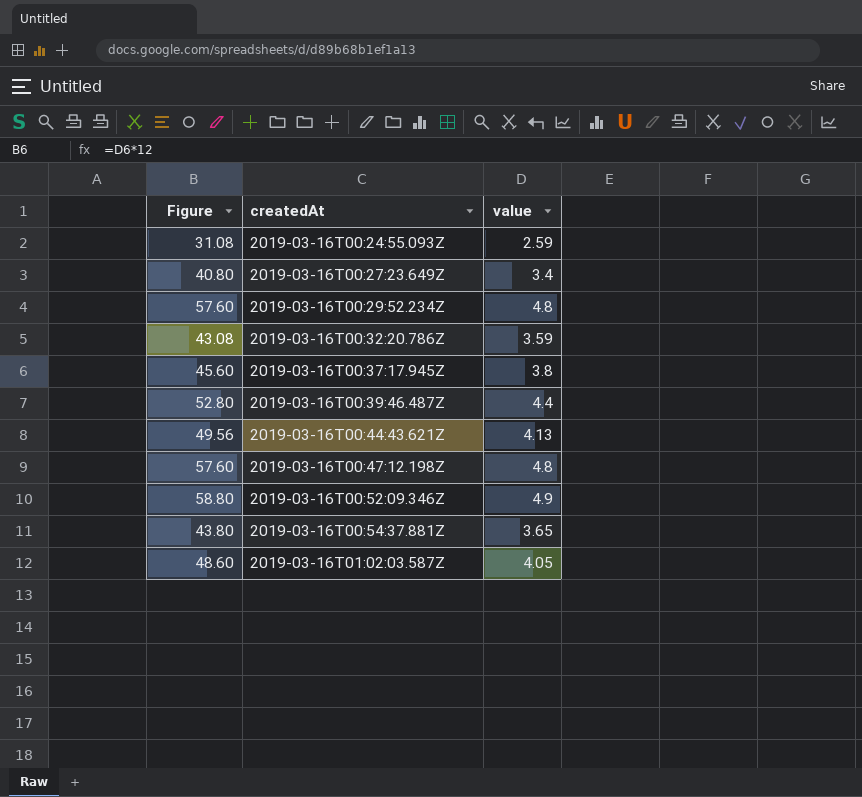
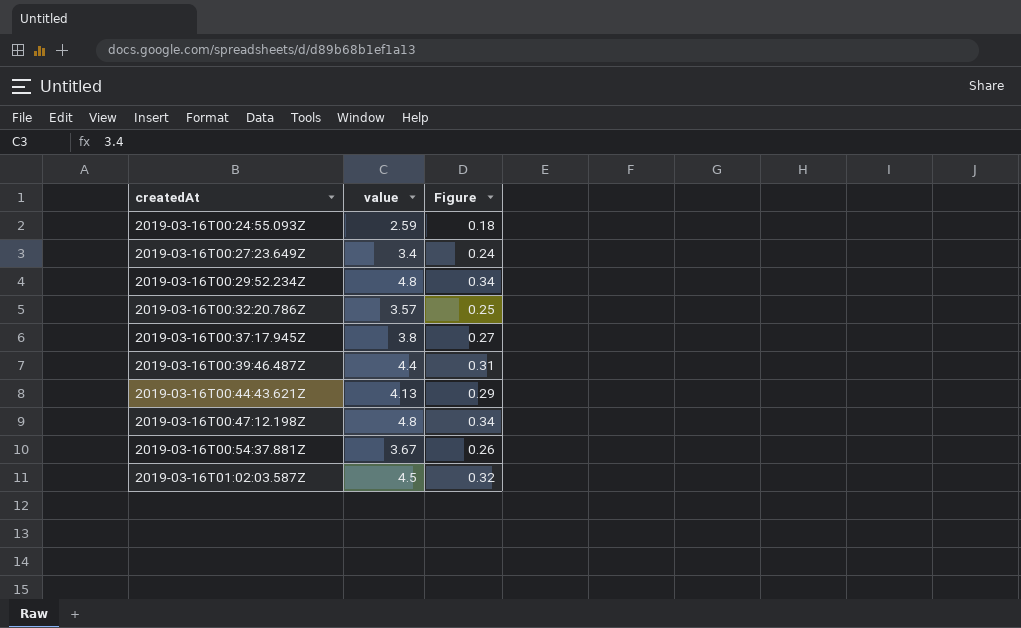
column Figure | formula: [value] * 12 -> [value] * 0.07
column Figure | position: 1 -> 3
row 2019-03-16T00:52:09.346Z: 58.80 | 4.9 -> none
2019-03-16T00:32:20.786Z | value: 3.59 -> 3.57
2019-03-16T00:54:37.881Z | value: 3.65 -> 3.67
2019-03-16T01:02:03.587Z | value: 4.05 -> 4.5

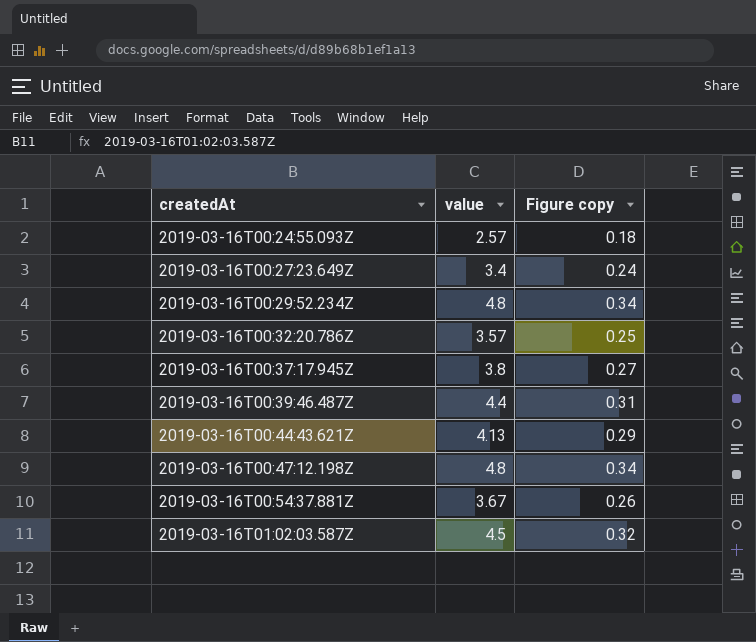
column name: Figure -> Figure copy
2019-03-16T00:24:55.093Z | value: 2.59 -> 2.57

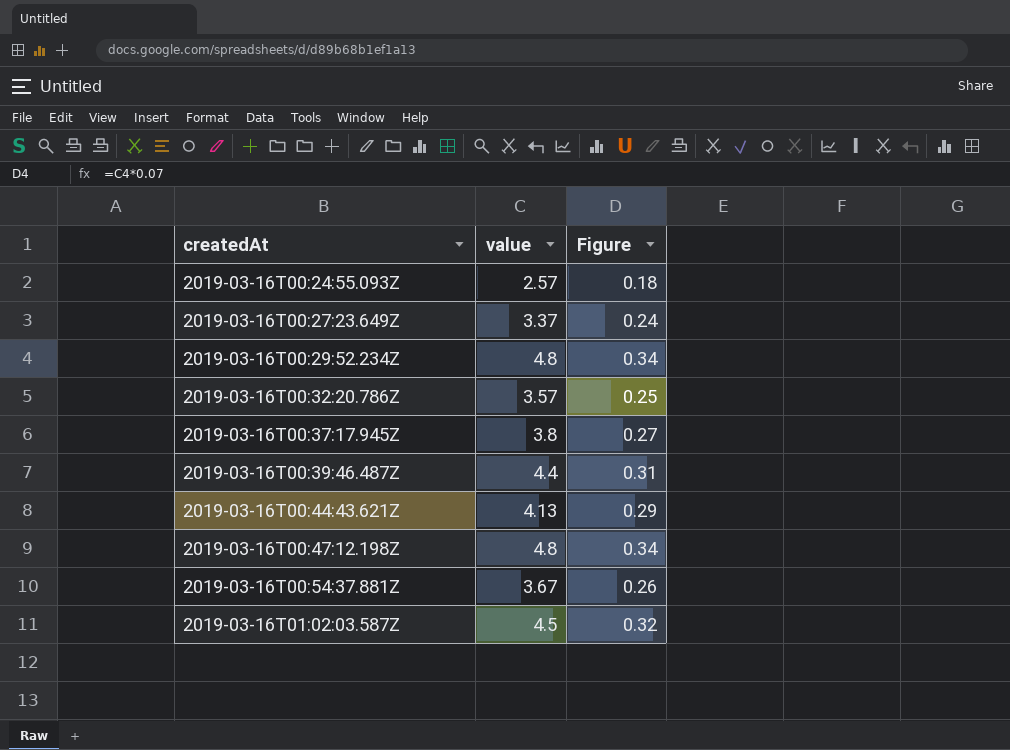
column name: Figure copy -> Figure
2019-03-16T00:27:23.649Z | value: 3.4 -> 3.37

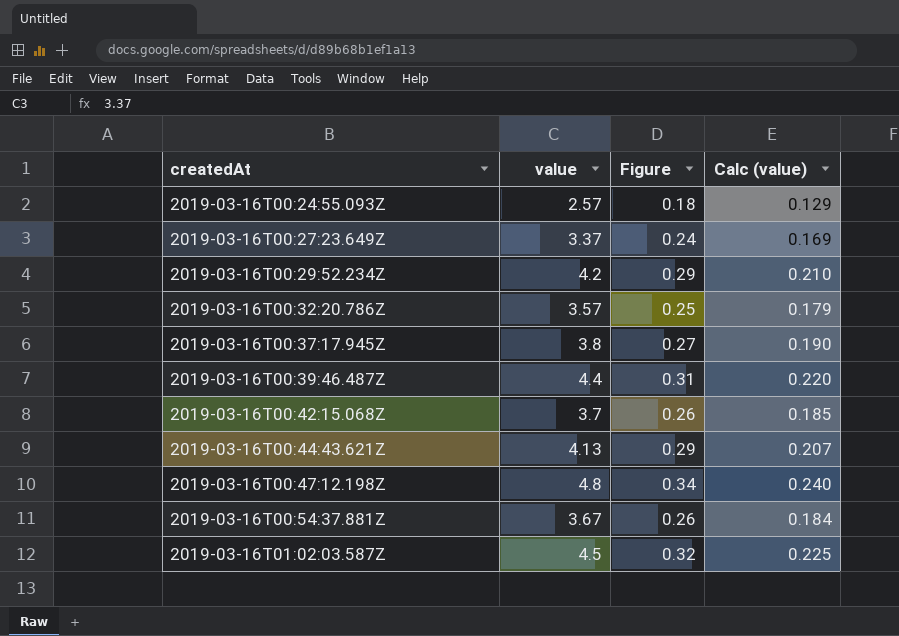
column Calc (value) | formula: none -> [value] * 0.05
2019-03-16T00:29:52.234Z | value: 4.8 -> 4.2
2019-03-16T00:29:52.234Z | Figure: 0.34 -> 0.29
row 2019-03-16T00:42:15.068Z: none -> 3.7 | 0.26 | 0.185

